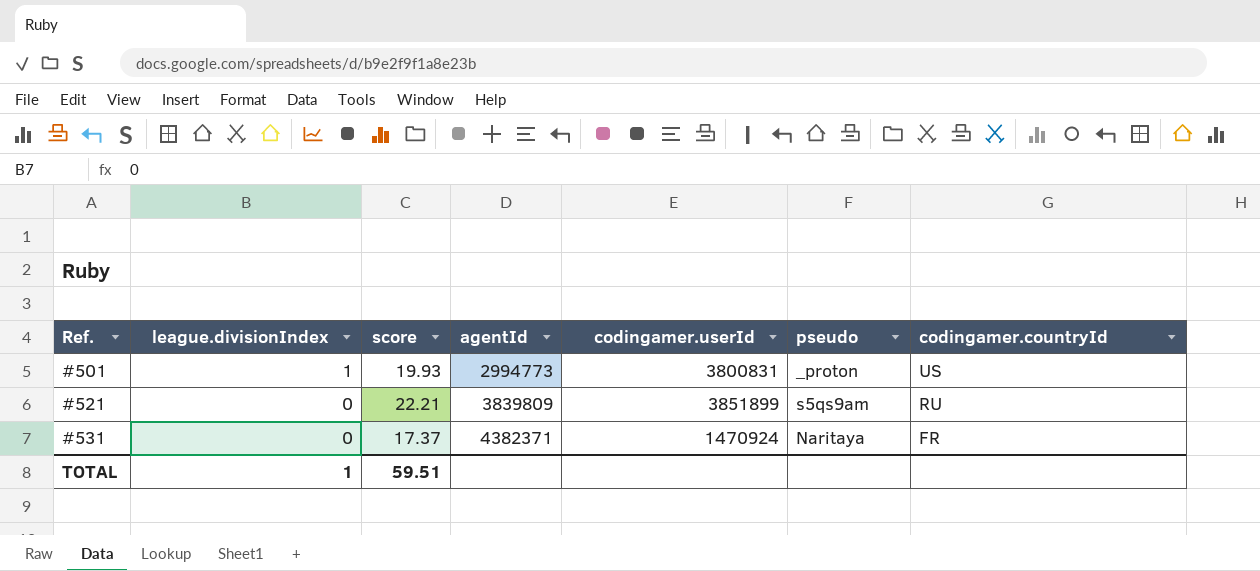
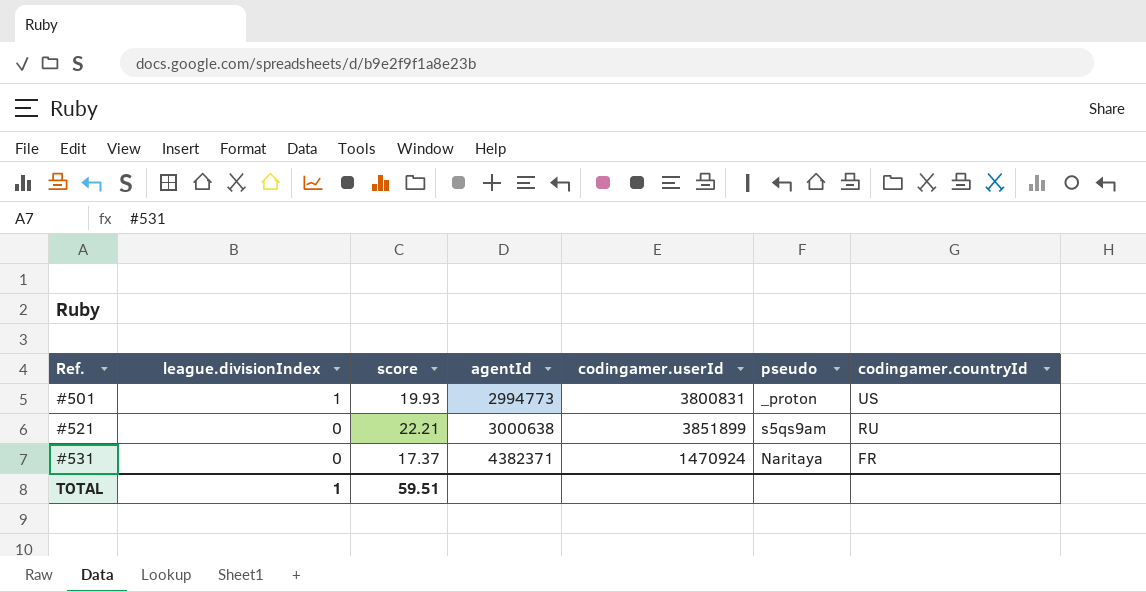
#521 | agentId: 3839809 -> 3000638

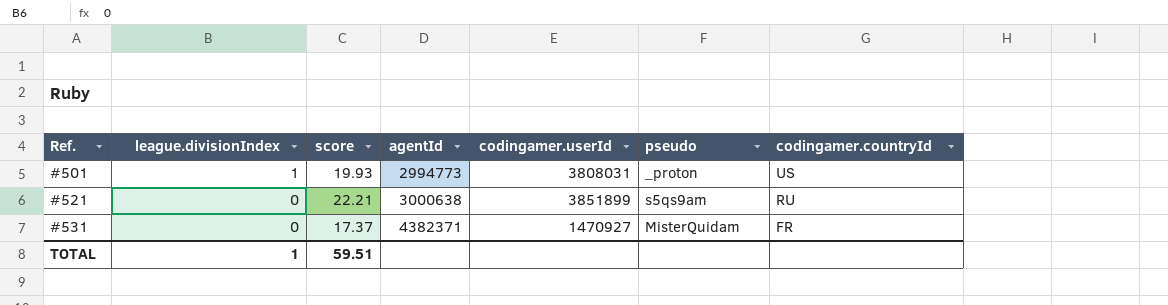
#501 | codingamer.userId: 3800831 -> 3808031
#531 | codingamer.userId: 1470924 -> 1470927
#531 | pseudo: Naritaya -> MisterQuidam

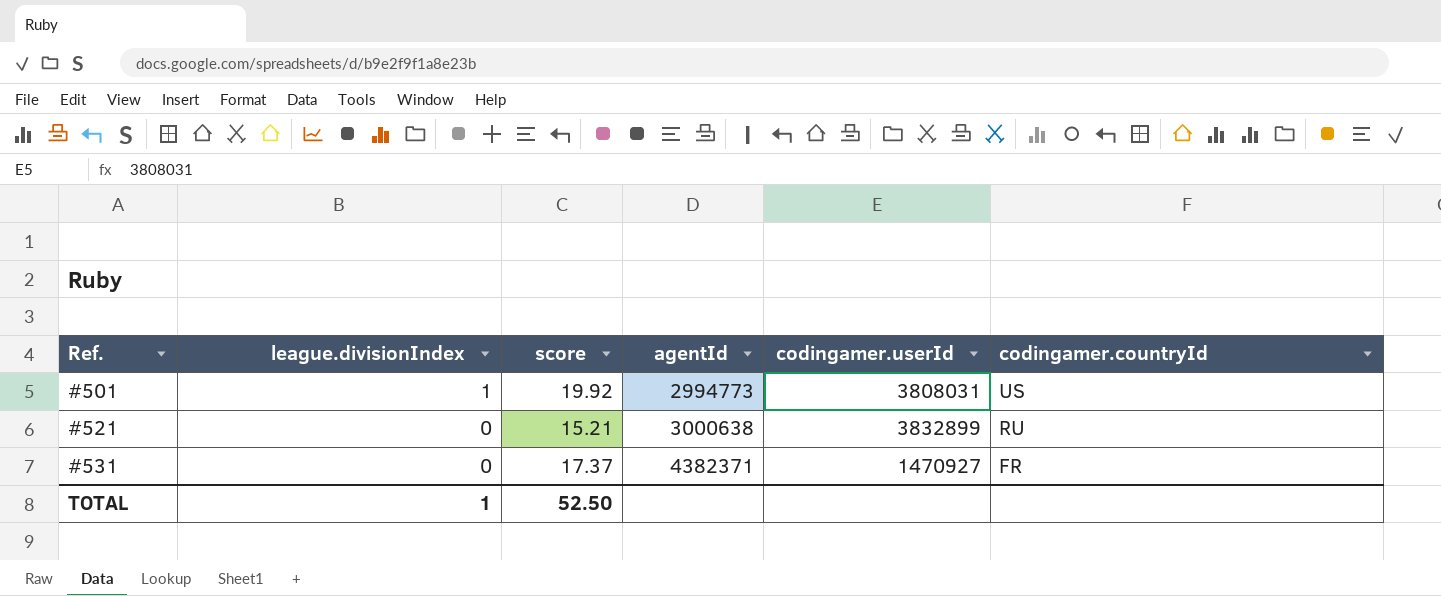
column pseudo | position: 6 -> none
#501 | score: 19.93 -> 19.92
#521 | score: 22.21 -> 15.21
#521 | codingamer.userId: 3851899 -> 3832899
TOTAL | score: 59.51 -> 52.50

